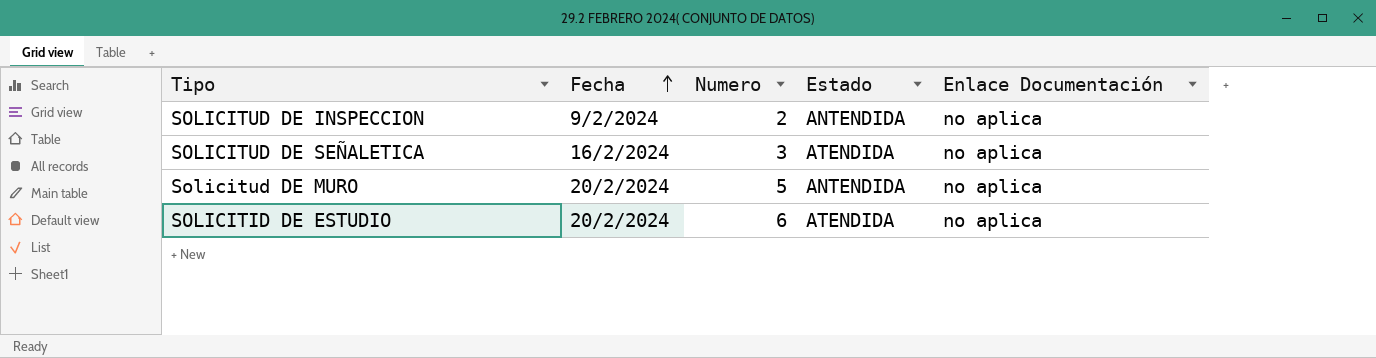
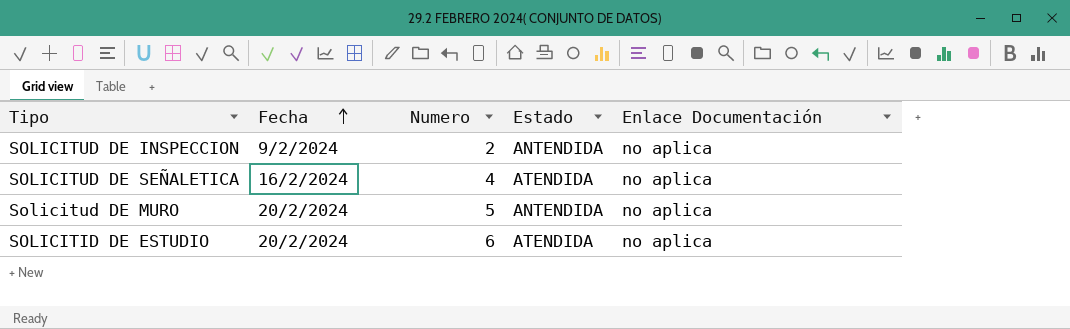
SOLICITUD DE SEÑALETICA | Numero: 3 -> 4

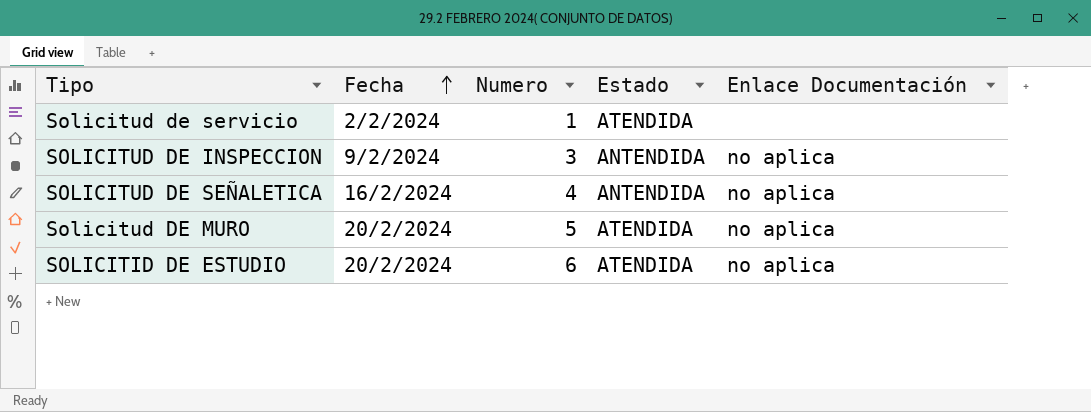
row Solicitud de servicio: none -> 2/2/2024 | 1 | ATENDIDA | none
SOLICITUD DE INSPECCION | Numero: 2 -> 3
SOLICITUD DE SEÑALETICA | Estado: ATENDIDA -> ANTENDIDA
Solicitud DE MURO | Estado: ANTENDIDA -> ATENDIDA

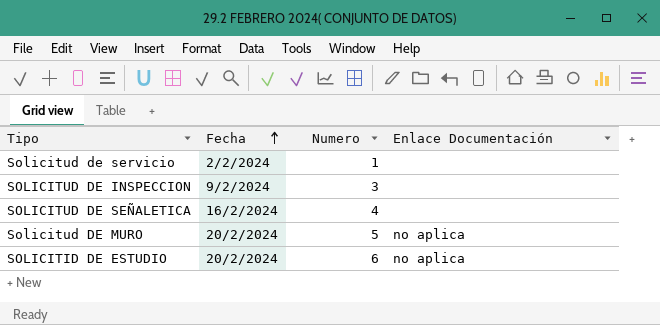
column Estado | position: 4 -> none
SOLICITUD DE INSPECCION | Enlace Documentación: no aplica -> none
SOLICITUD DE SEÑALETICA | Enlace Documentación: no aplica -> none

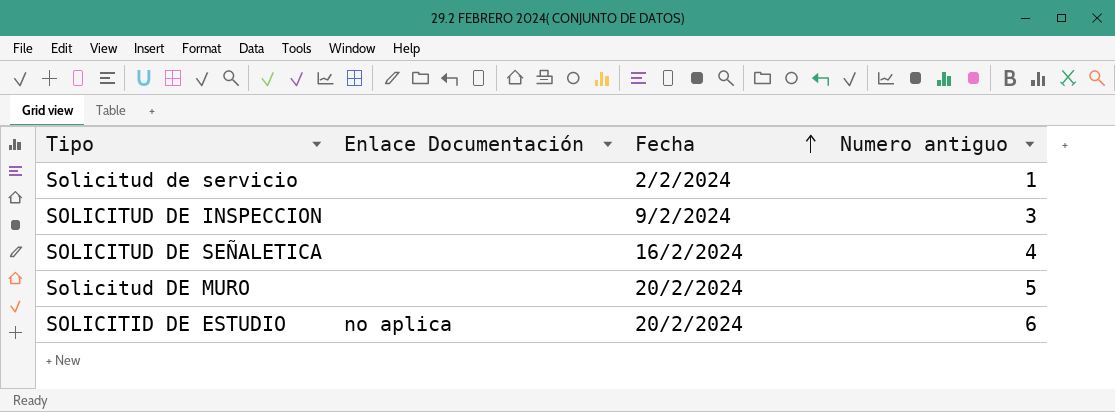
column Enlace Documentación | position: 4 -> 2
column name: Numero -> Numero antiguo
Solicitud DE MURO | Enlace Documentación: no aplica -> none

